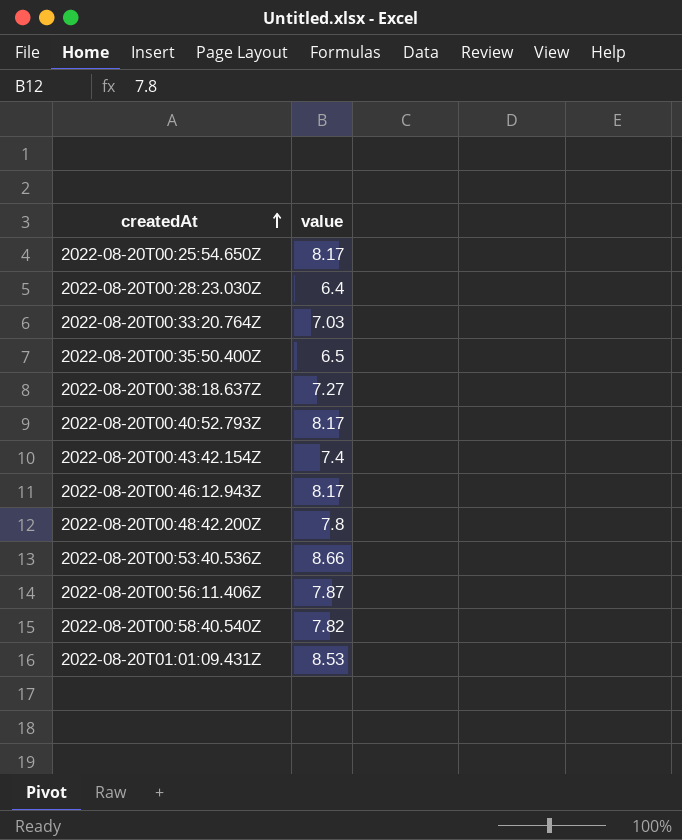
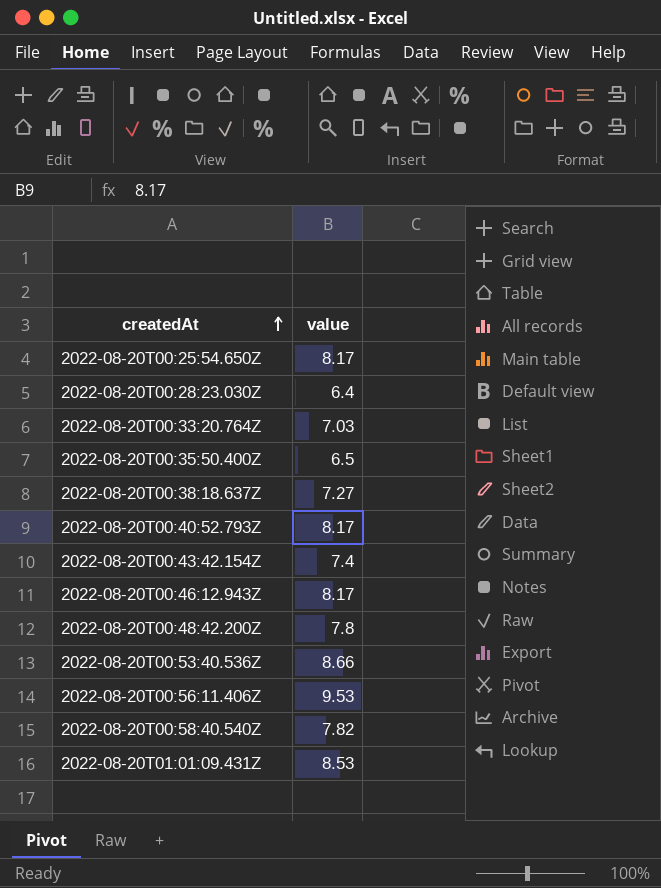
2022-08-20T00:56:11.406Z | value: 7.87 -> 9.53

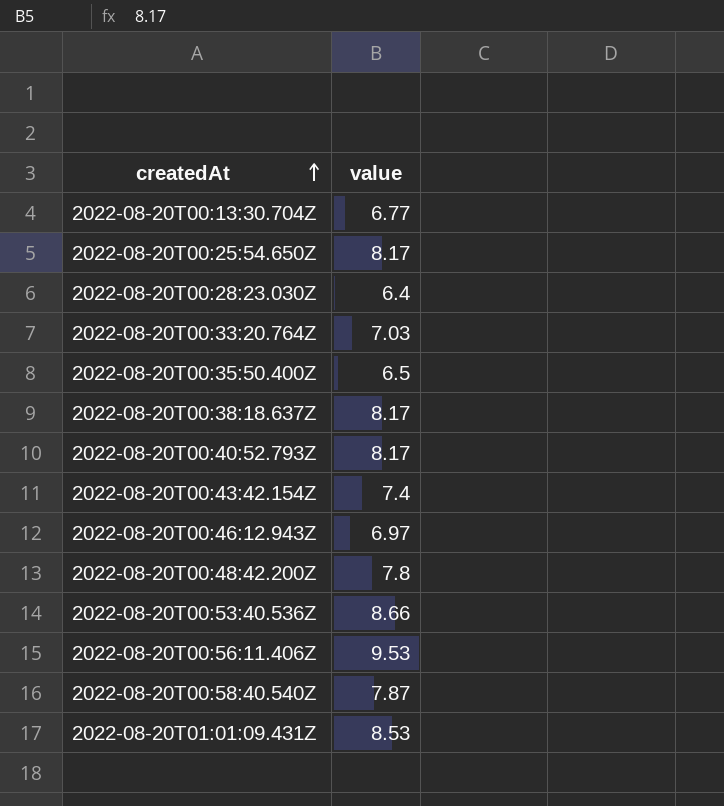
row 2022-08-20T00:13:30.704Z: none -> 6.77
2022-08-20T00:38:18.637Z | value: 7.27 -> 8.17
2022-08-20T00:46:12.943Z | value: 8.17 -> 6.97
2022-08-20T00:58:40.540Z | value: 7.82 -> 7.87

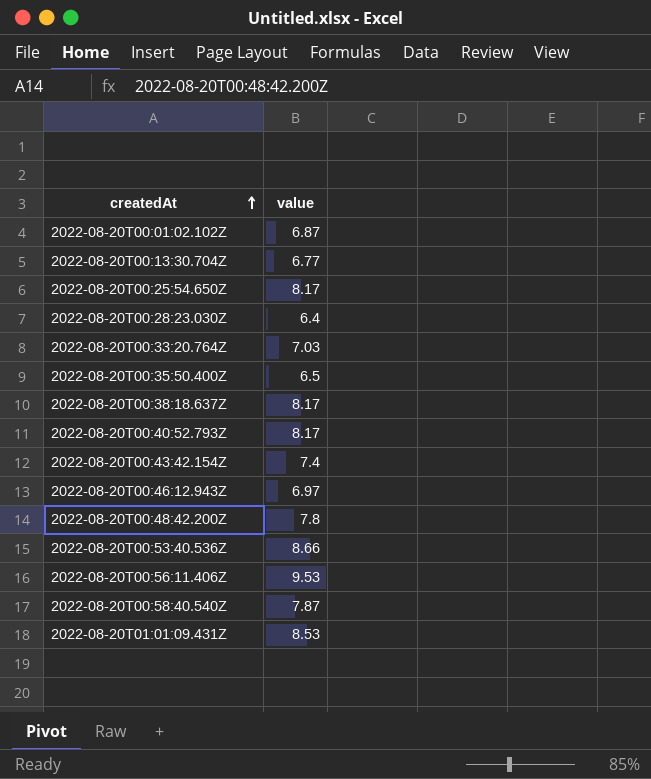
row 2022-08-20T00:01:02.102Z: none -> 6.87

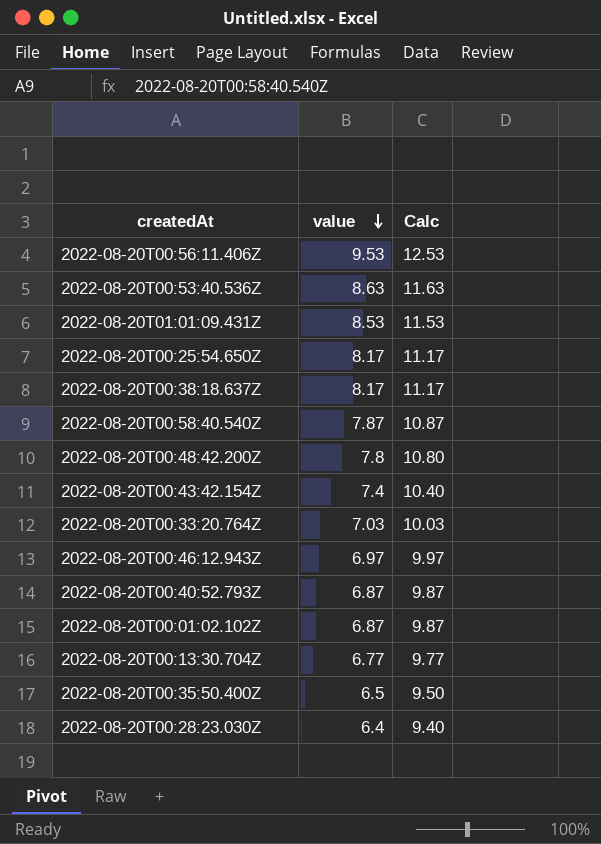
row order: createdAt ascending -> value descending
column Calc | formula: none -> [value] + 3
2022-08-20T00:53:40.536Z | value: 8.66 -> 8.63
2022-08-20T00:40:52.793Z | value: 8.17 -> 6.87

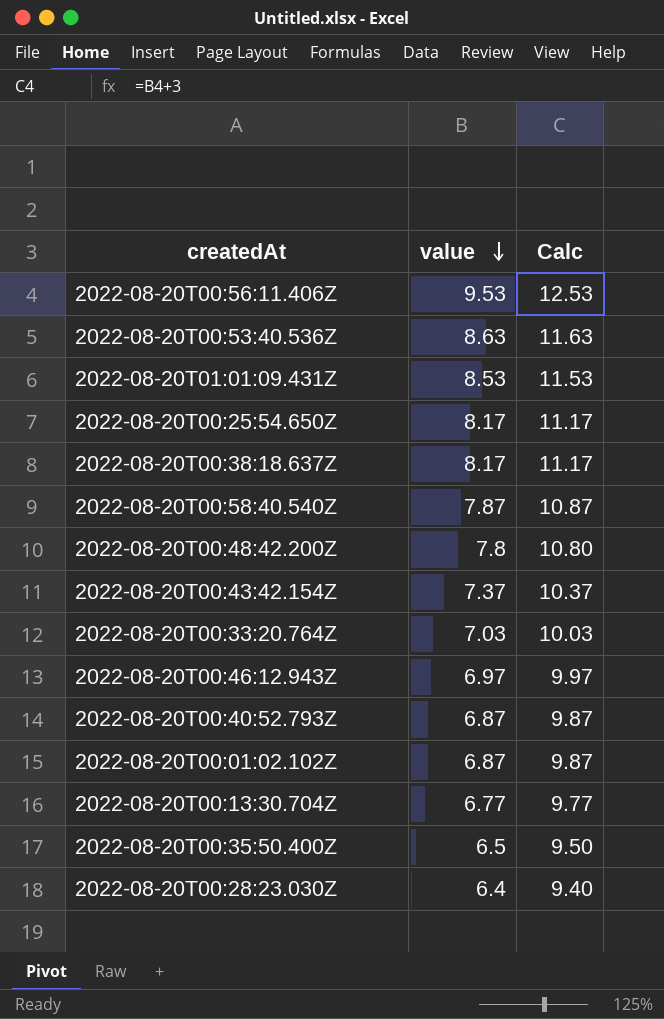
2022-08-20T00:43:42.154Z | value: 7.4 -> 7.37
2022-08-20T00:43:42.154Z | Calc: 10.40 -> 10.37

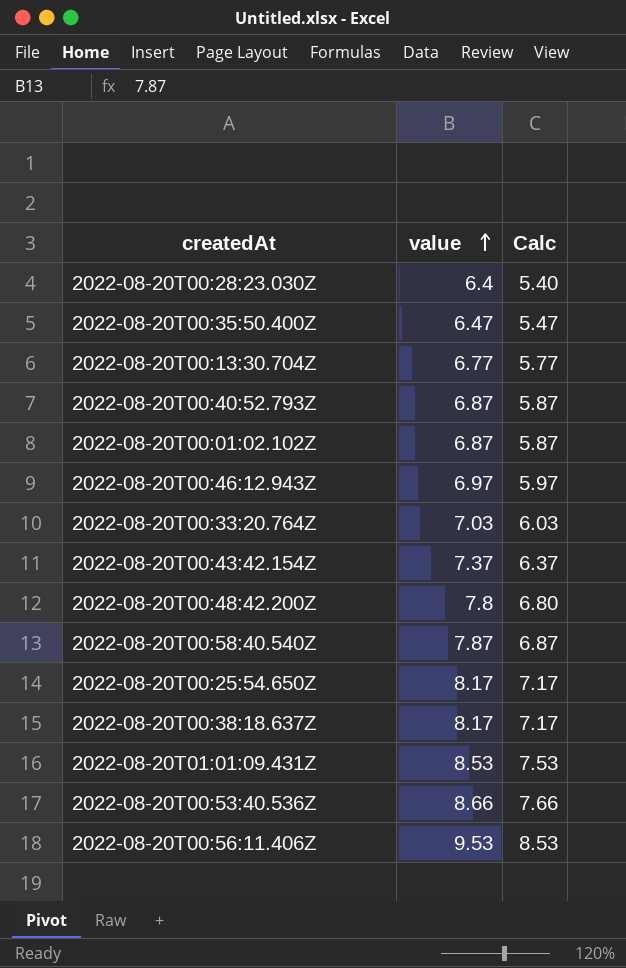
row order: value descending -> value ascending
column Calc | formula: [value] + 3 -> [value] - 1
2022-08-20T00:35:50.400Z | value: 6.5 -> 6.47
2022-08-20T00:53:40.536Z | value: 8.63 -> 8.66

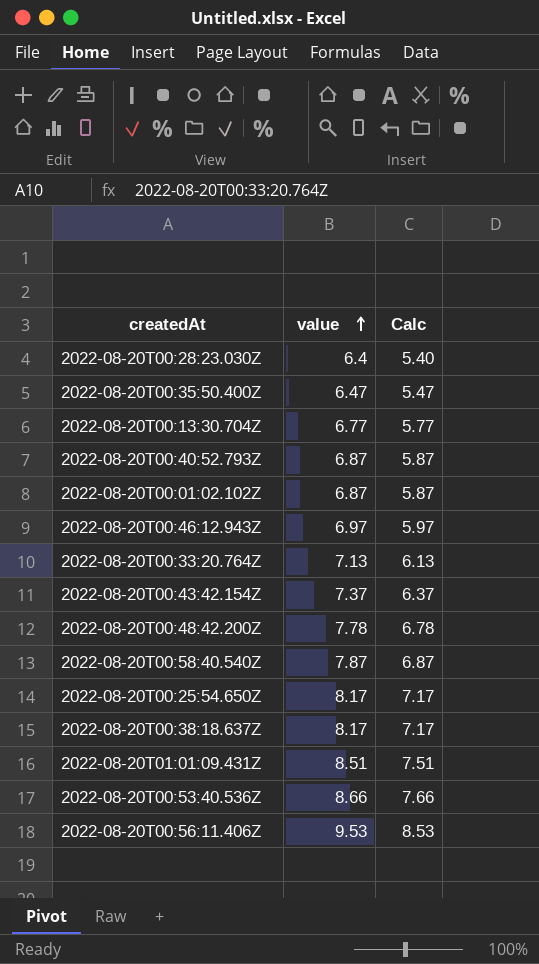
2022-08-20T00:33:20.764Z | value: 7.03 -> 7.13
2022-08-20T00:33:20.764Z | Calc: 6.03 -> 6.13
2022-08-20T00:48:42.200Z | value: 7.8 -> 7.78
2022-08-20T00:48:42.200Z | Calc: 6.80 -> 6.78
2022-08-20T01:01:09.431Z | value: 8.53 -> 8.51
2022-08-20T01:01:09.431Z | Calc: 7.53 -> 7.51

